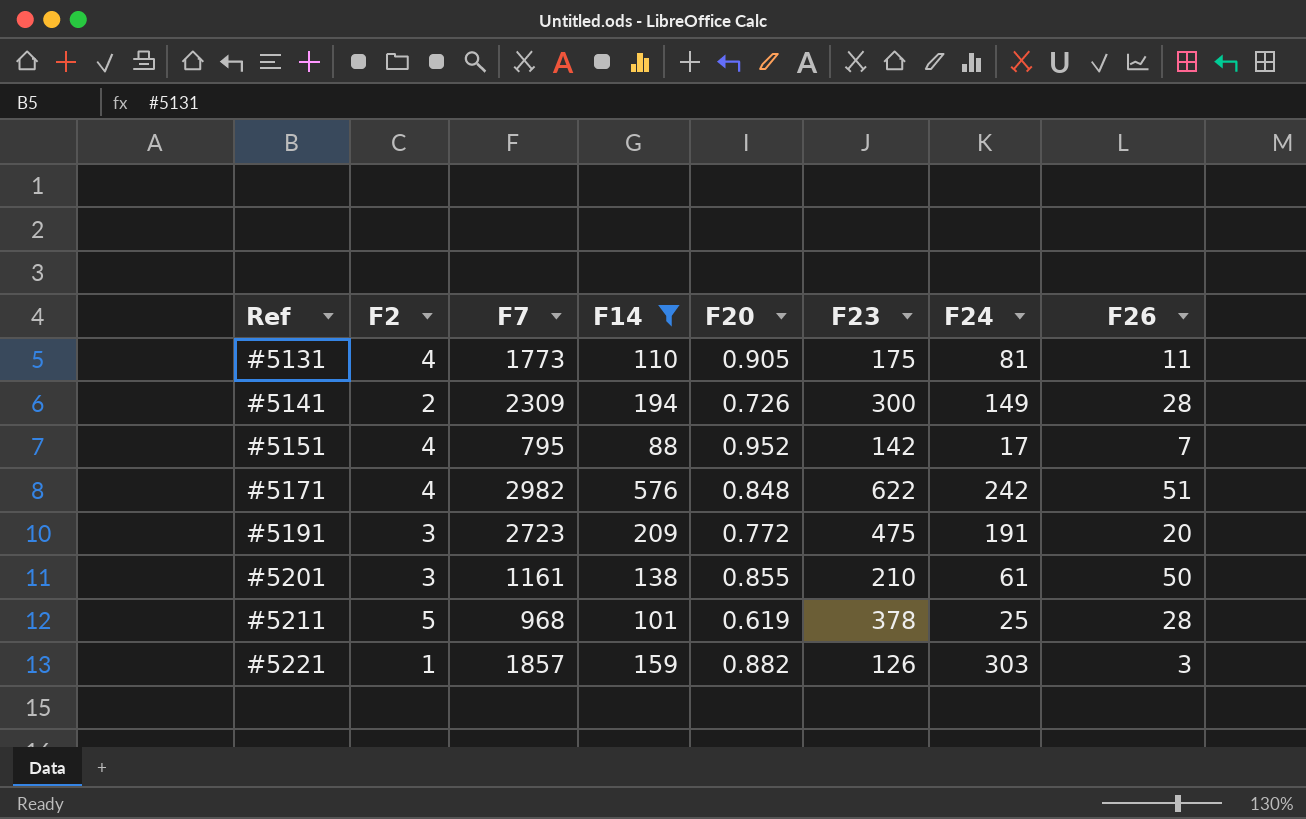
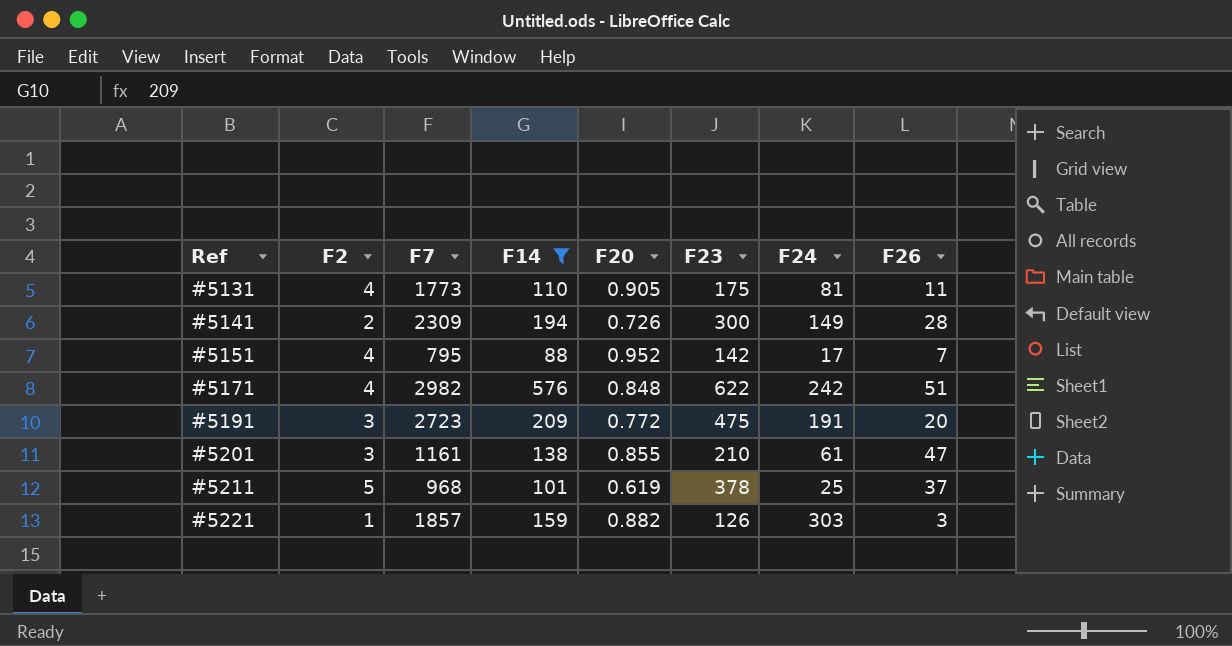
#5201 | F26: 50 -> 47
#5211 | F26: 28 -> 37

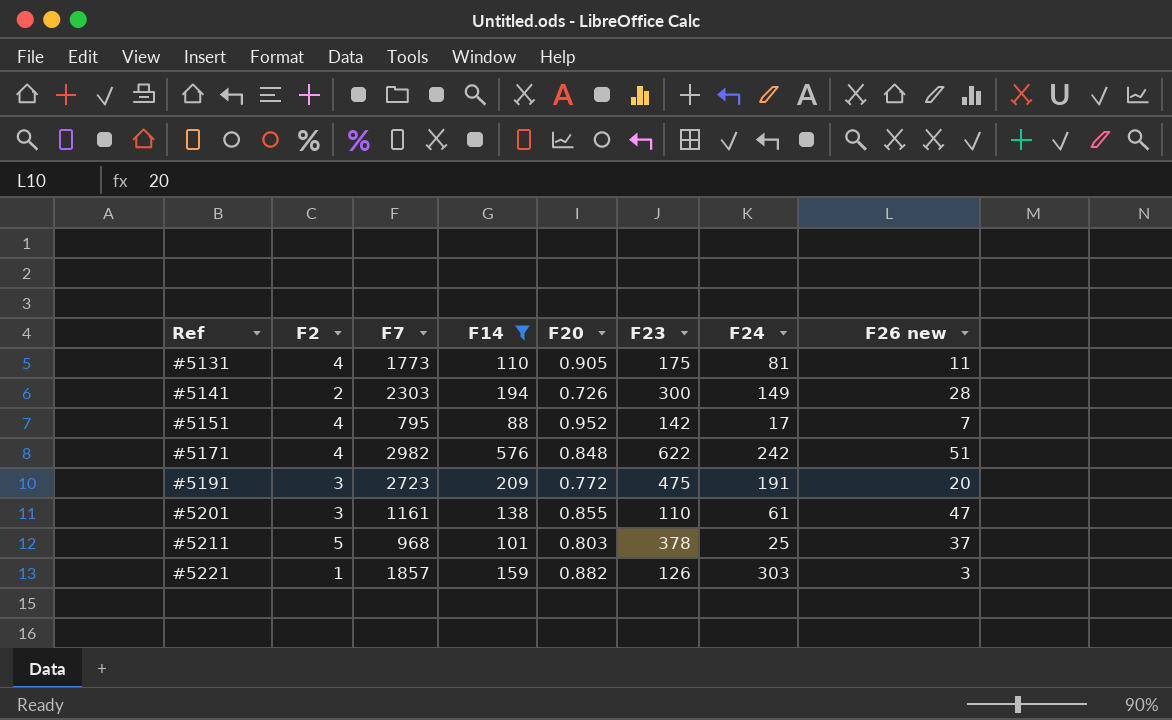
column name: F26 -> F26 new
#5141 | F7: 2309 -> 2303
#5201 | F23: 210 -> 110
#5211 | F20: 0.619 -> 0.803

